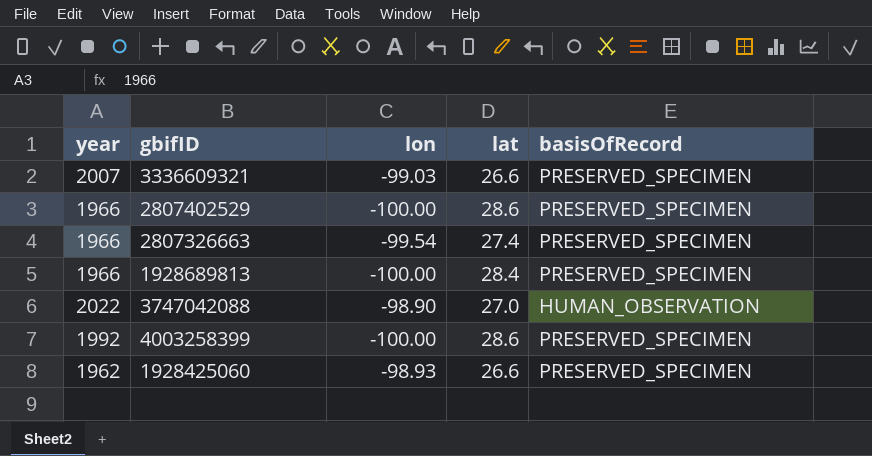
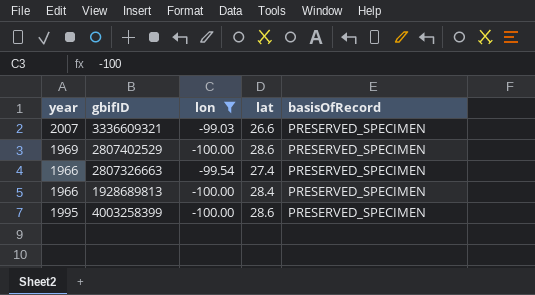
filter: none -> lon <= -99.03
2807402529 | year: 1966 -> 1969
4003258399 | year: 1992 -> 1995

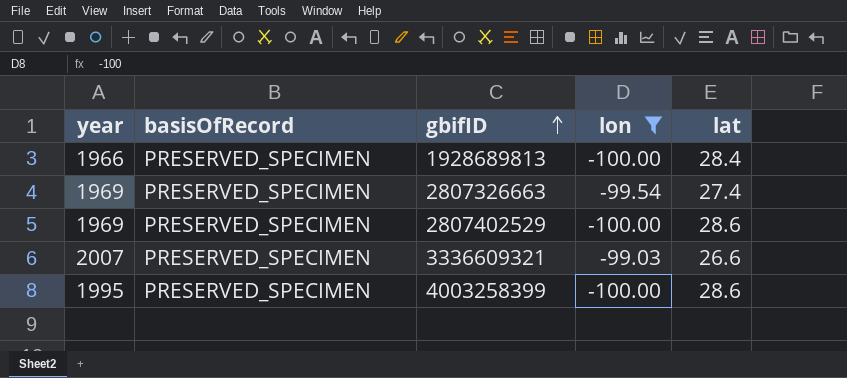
row order: none -> gbifID ascending
column basisOfRecord | position: 5 -> 2
2807326663 | year: 1966 -> 1969

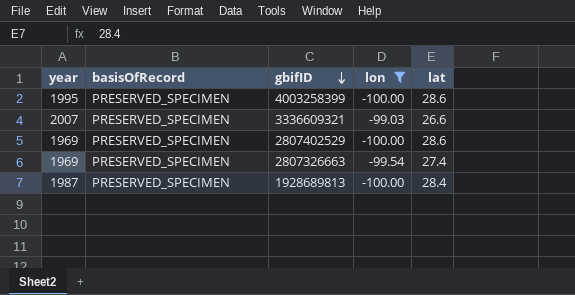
row order: gbifID ascending -> gbifID descending
1928689813 | year: 1966 -> 1987

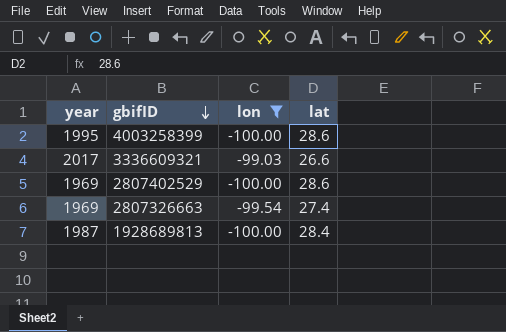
column basisOfRecord | position: 2 -> none
3336609321 | year: 2007 -> 2017

